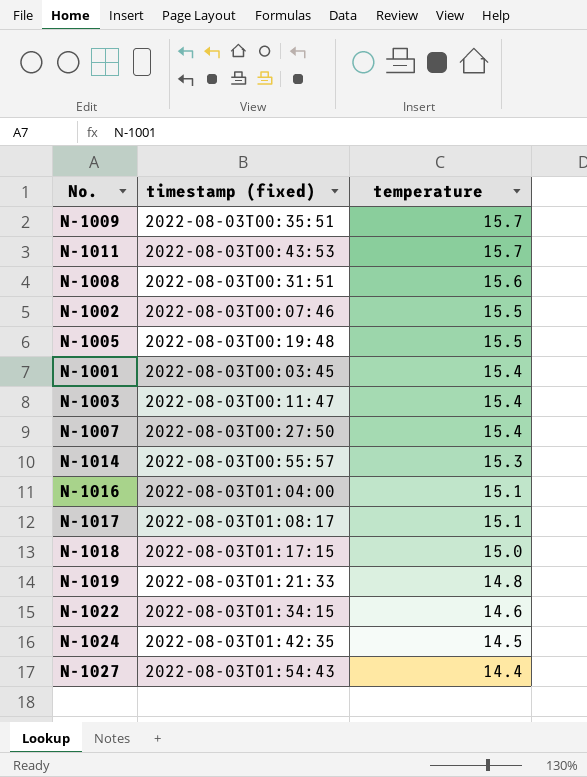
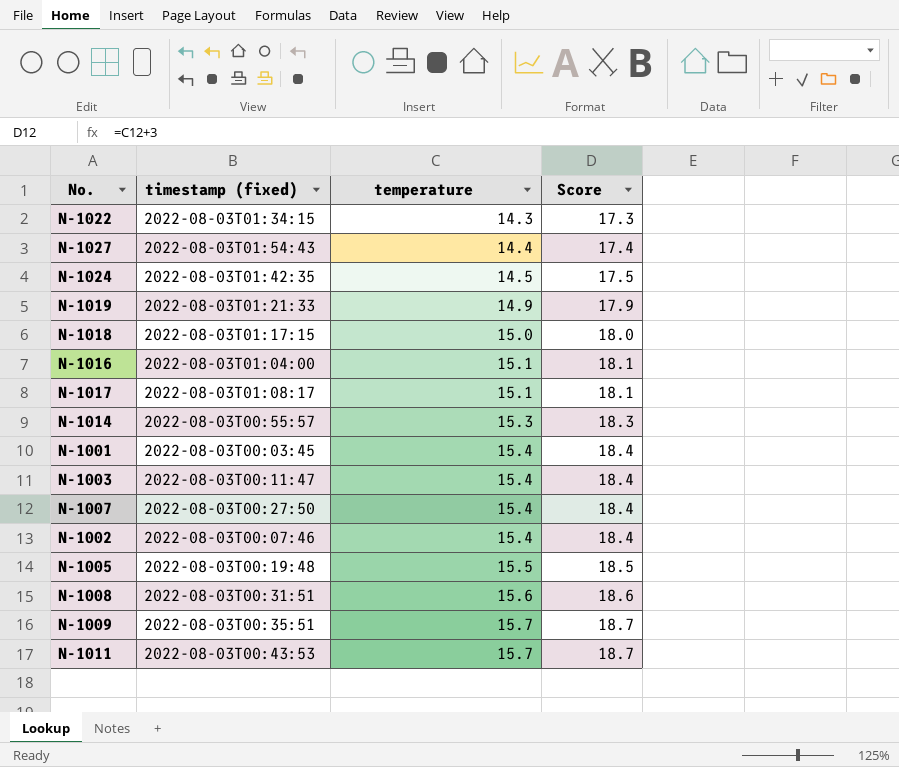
row order: temperature descending -> temperature ascending
column Score | formula: none -> [temperature] + 3
N-1022 | temperature: 14.6 -> 14.3
N-1019 | temperature: 14.8 -> 14.9
N-1002 | temperature: 15.5 -> 15.4

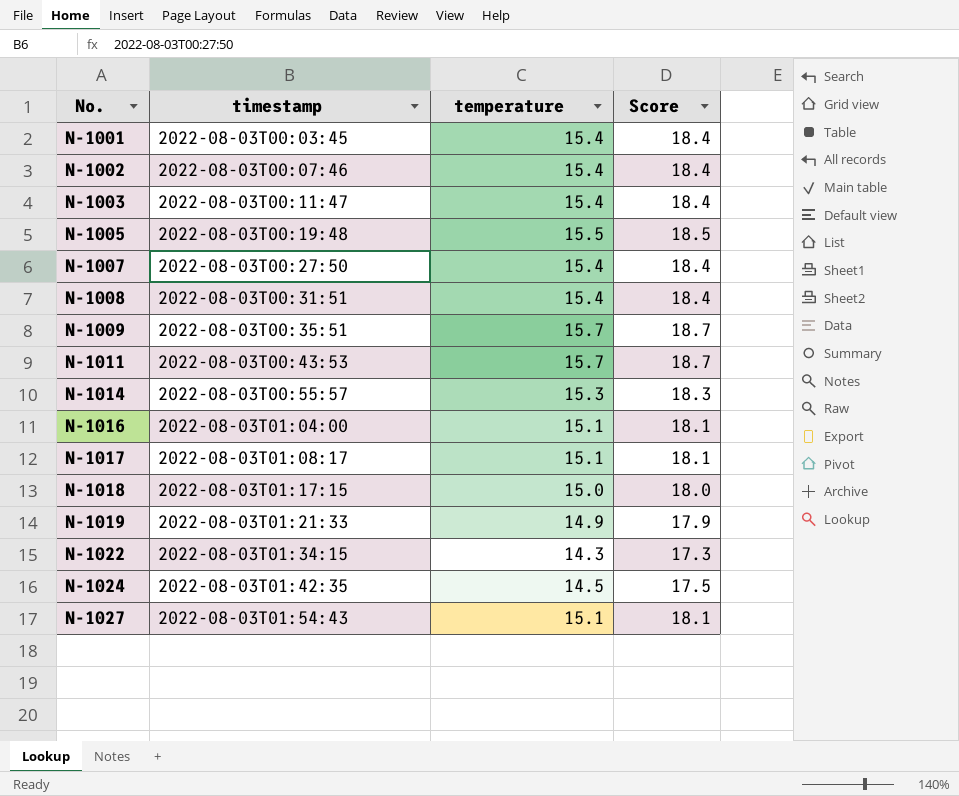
row order: temperature ascending -> No. ascending
column name: timestamp (fixed) -> timestamp
N-1008 | temperature: 15.6 -> 15.4
N-1008 | Score: 18.6 -> 18.4
N-1027 | temperature: 14.4 -> 15.1
N-1027 | Score: 17.4 -> 18.1

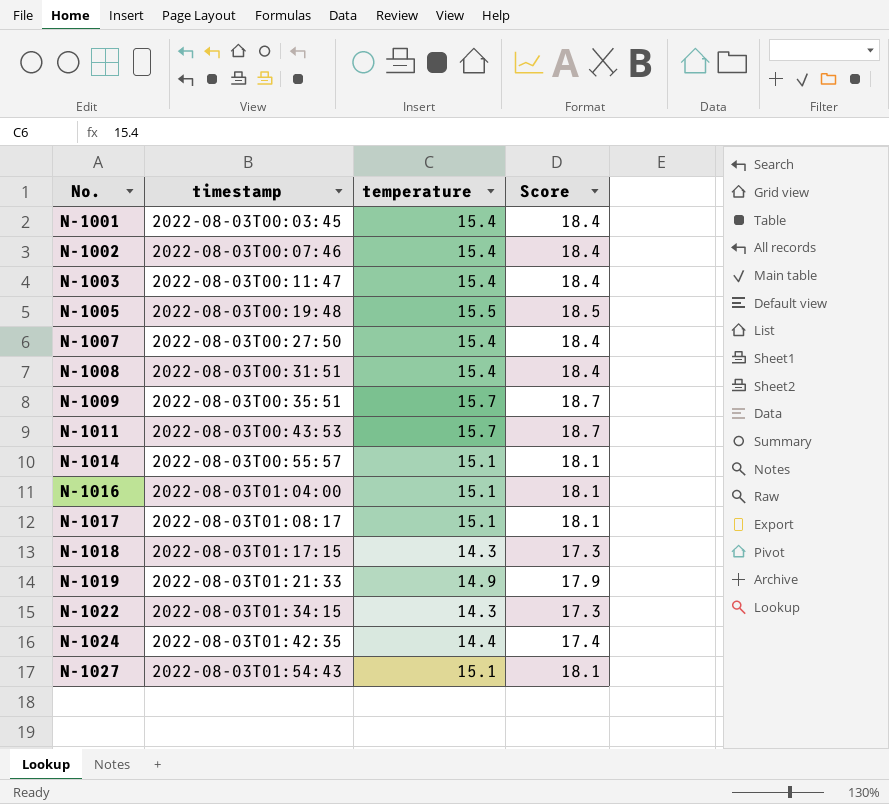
N-1014 | temperature: 15.3 -> 15.1
N-1014 | Score: 18.3 -> 18.1
N-1018 | temperature: 15.0 -> 14.3
N-1018 | Score: 18.0 -> 17.3
N-1024 | temperature: 14.5 -> 14.4
N-1024 | Score: 17.5 -> 17.4

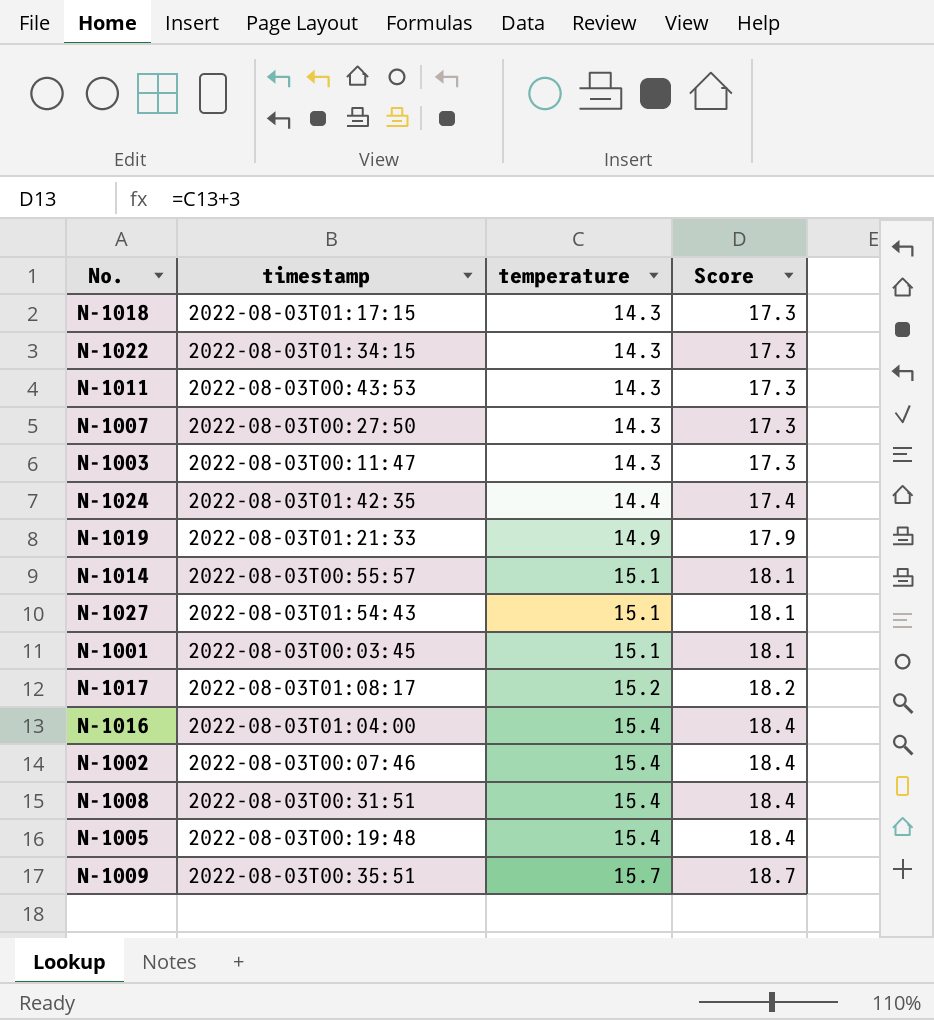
row order: No. ascending -> temperature ascending
N-1011 | temperature: 15.7 -> 14.3
N-1011 | Score: 18.7 -> 17.3
N-1007 | temperature: 15.4 -> 14.3
N-1007 | Score: 18.4 -> 17.3
N-1003 | temperature: 15.4 -> 14.3
N-1003 | Score: 18.4 -> 17.3
N-1001 | temperature: 15.4 -> 15.1
N-1001 | Score: 18.4 -> 18.1
N-1017 | temperature: 15.1 -> 15.2
N-1017 | Score: 18.1 -> 18.2
N-1016 | temperature: 15.1 -> 15.4
N-1016 | Score: 18.1 -> 18.4
N-1005 | temperature: 15.5 -> 15.4
N-1005 | Score: 18.5 -> 18.4

